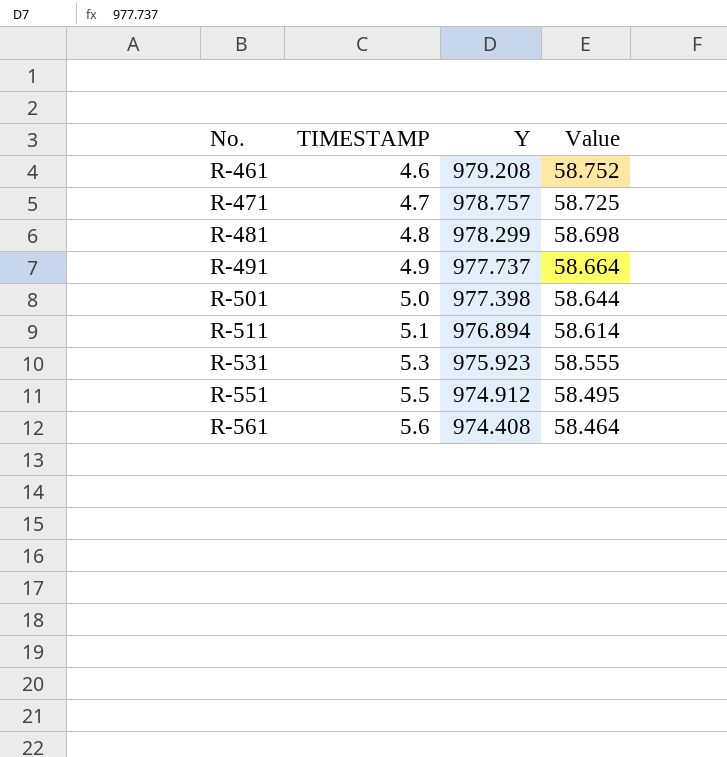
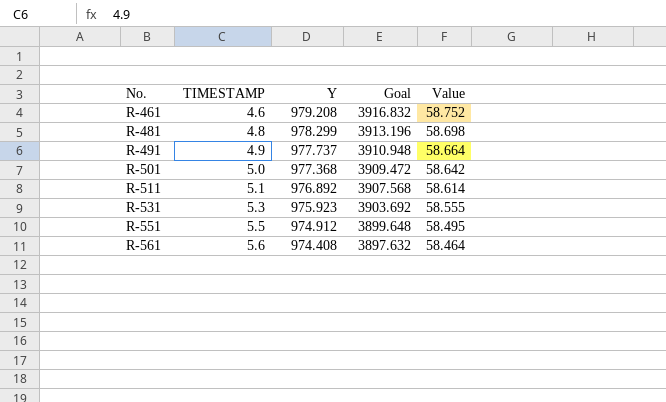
column Goal | formula: none -> [Y] * 4
row R-471: 4.7 | 978.757 | 58.725 -> none
R-501 | Y: 977.398 -> 977.368
R-501 | Value: 58.644 -> 58.642
R-511 | Y: 976.894 -> 976.892

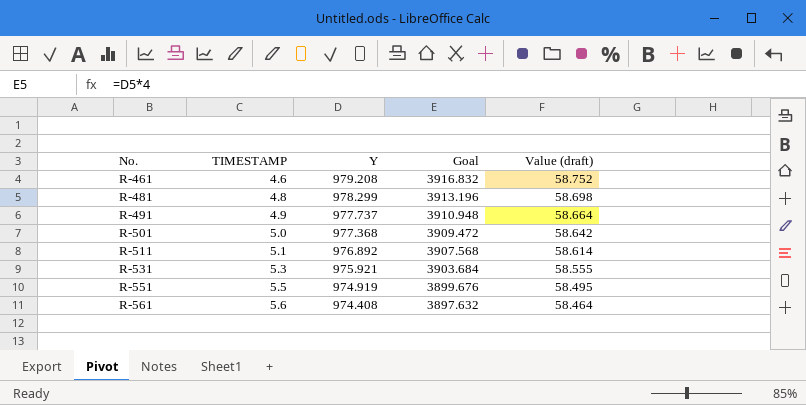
column name: Value -> Value (draft)
R-531 | Y: 975.923 -> 975.921
R-531 | Goal: 3903.692 -> 3903.684
R-551 | Y: 974.912 -> 974.919
R-551 | Goal: 3899.648 -> 3899.676

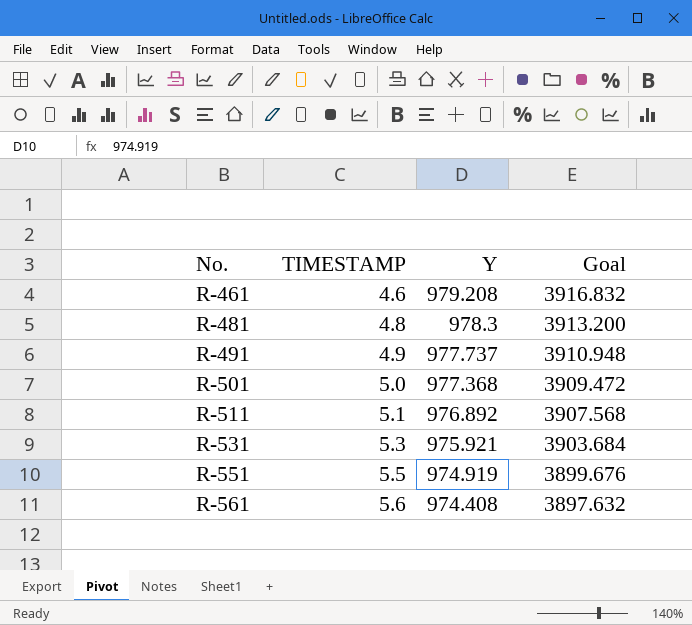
column Value (draft) | formula: [Y] * 0.06 -> none
R-481 | Y: 978.299 -> 978.3
R-481 | Goal: 3913.196 -> 3913.200

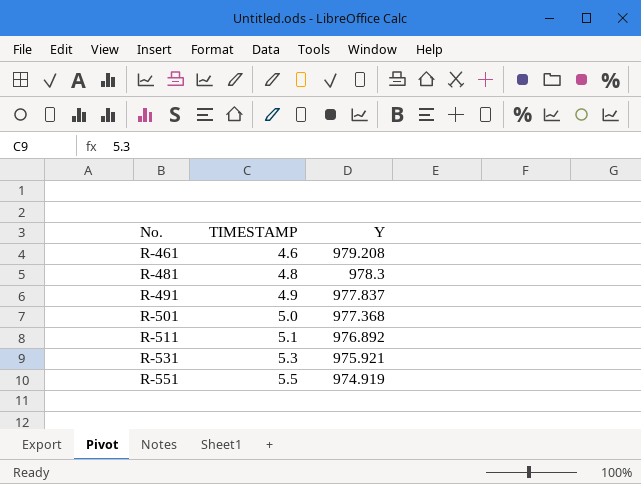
column Goal | formula: [Y] * 4 -> none
row R-561: 5.6 | 974.408 | 3897.632 -> none
R-491 | Y: 977.737 -> 977.837

